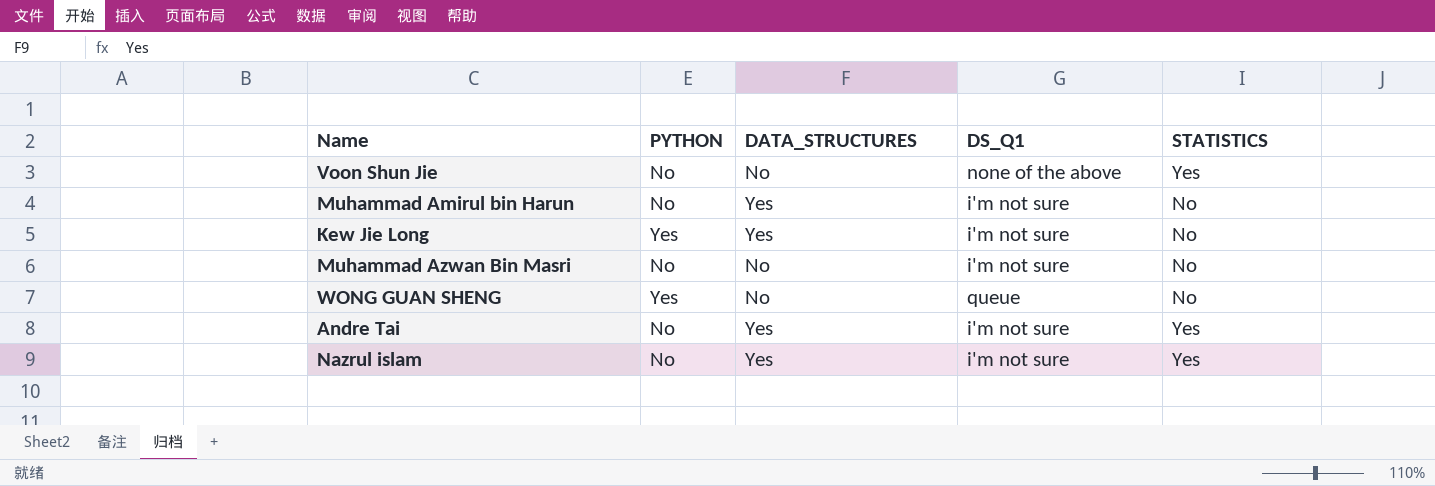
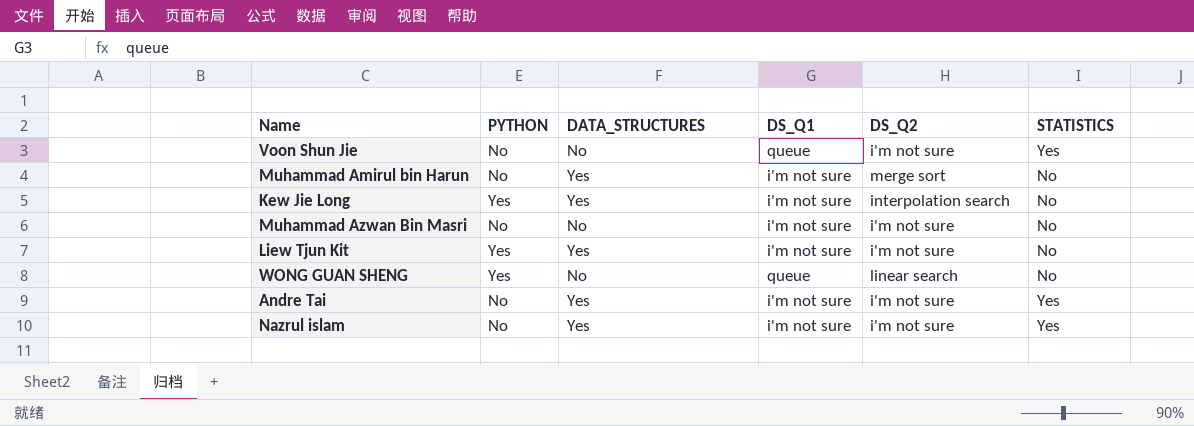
column DS_Q2 | position: none -> 5
Voon Shun Jie | DS_Q1: none of the above -> queue
row Liew Tjun Kit: none -> Yes | Yes | i'm not sure | i'm not sure | No

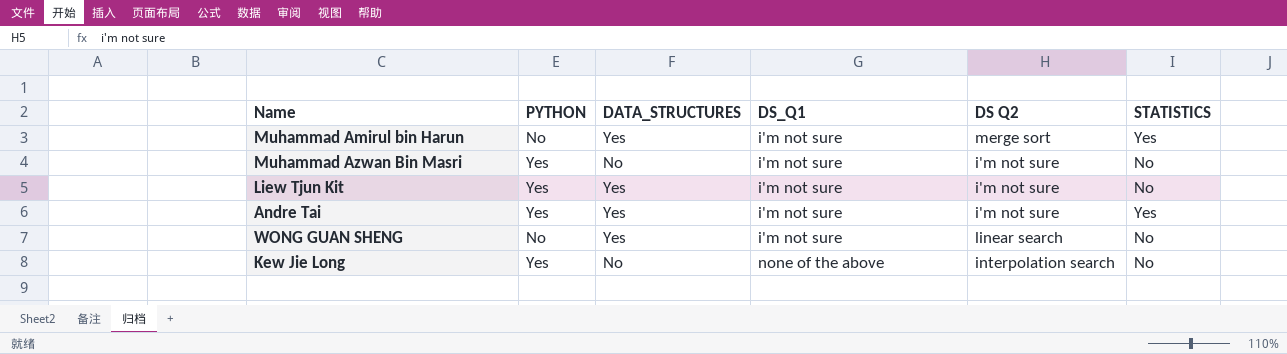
row order: none -> DS_Q1 ascending
column name: DS_Q2 -> DS Q2
row Voon Shun Jie: No | No | queue | i'm not sure | Yes -> none
row Nazrul islam: No | Yes | i'm not sure | i'm not sure | Yes -> none
Muhammad Amirul bin Harun | STATISTICS: No -> Yes
Muhammad Azwan Bin Masri | PYTHON: No -> Yes
Andre Tai | PYTHON: No -> Yes
WONG GUAN SHENG | PYTHON: Yes -> No
WONG GUAN SHENG | DATA_STRUCTURES: No -> Yes
WONG GUAN SHENG | DS_Q1: queue -> i'm not sure
Kew Jie Long | DATA_STRUCTURES: Yes -> No
Kew Jie Long | DS_Q1: i'm not sure -> none of the above

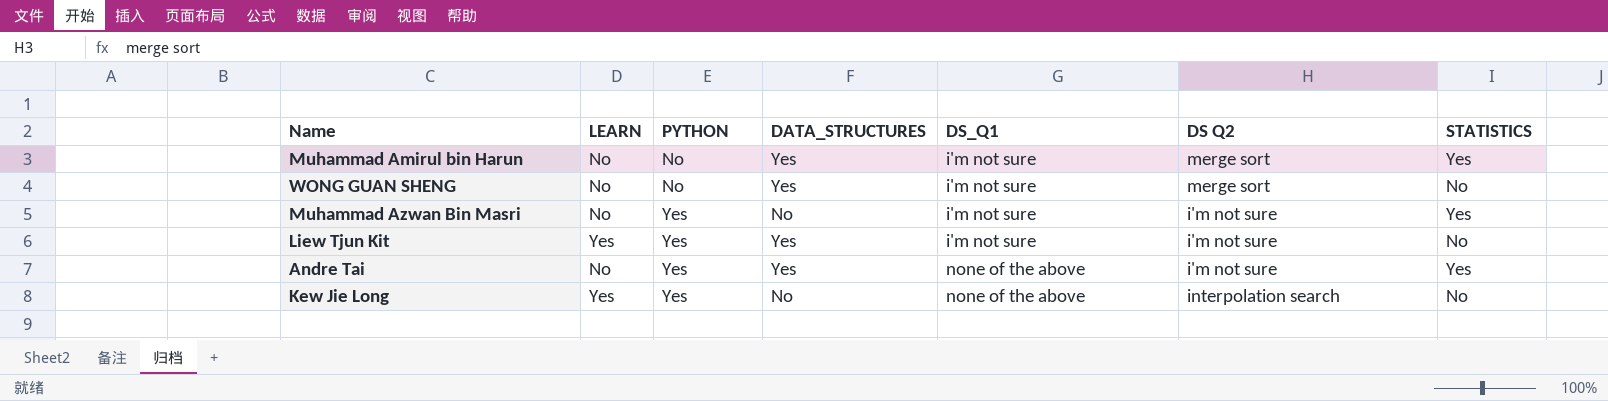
row order: DS_Q1 ascending -> PYTHON ascending
column LEARN | position: none -> 2
WONG GUAN SHENG | DS Q2: linear search -> merge sort
Muhammad Azwan Bin Masri | STATISTICS: No -> Yes
Andre Tai | DS_Q1: i'm not sure -> none of the above

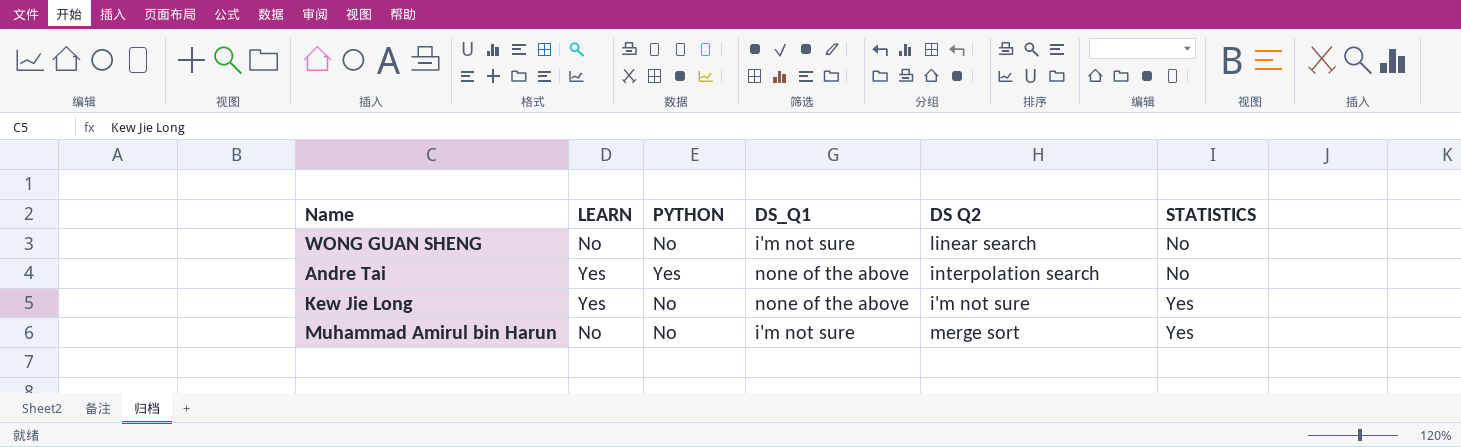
row order: PYTHON ascending -> STATISTICS ascending
column DATA_STRUCTURES | position: 4 -> none
row Muhammad Azwan Bin Masri: No | Yes | No | i'm not sure | i'm not sure | Yes -> none
row Liew Tjun Kit: Yes | Yes | Yes | i'm not sure | i'm not sure | No -> none
WONG GUAN SHENG | DS Q2: merge sort -> linear search
Andre Tai | LEARN: No -> Yes
Andre Tai | DS Q2: i'm not sure -> interpolation search
Andre Tai | STATISTICS: Yes -> No
Kew Jie Long | PYTHON: Yes -> No
Kew Jie Long | DS Q2: interpolation search -> i'm not sure
Kew Jie Long | STATISTICS: No -> Yes

